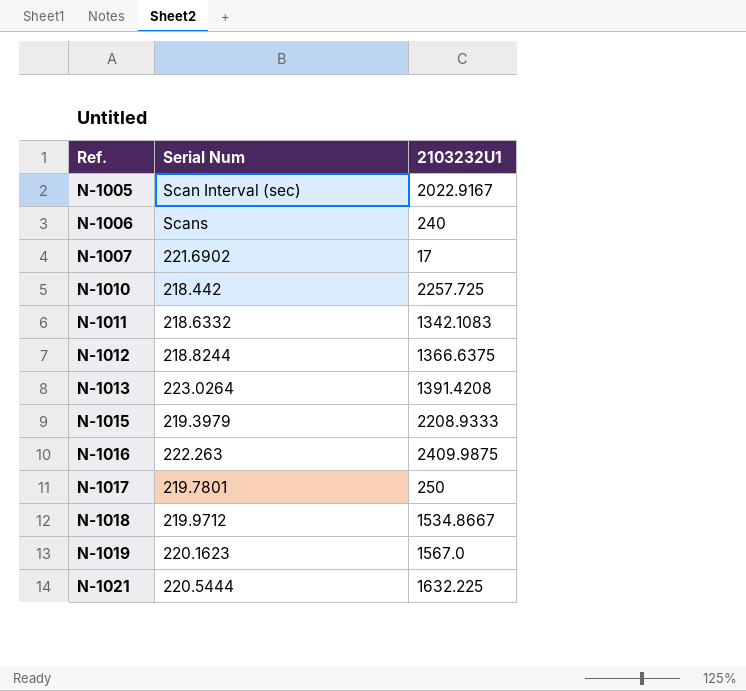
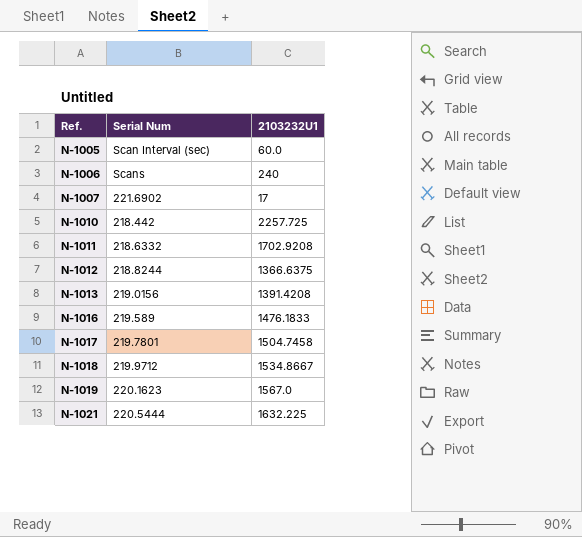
row N-1015: 219.3979 | 2208.9333 -> none
N-1005 | 2103232U1: 2022.9167 -> 60.0
N-1011 | 2103232U1: 1342.1083 -> 1702.9208
N-1013 | Serial Num: 223.0264 -> 219.0156
N-1016 | Serial Num: 222.263 -> 219.589
N-1016 | 2103232U1: 2409.9875 -> 1476.1833
N-1017 | 2103232U1: 250 -> 1504.7458

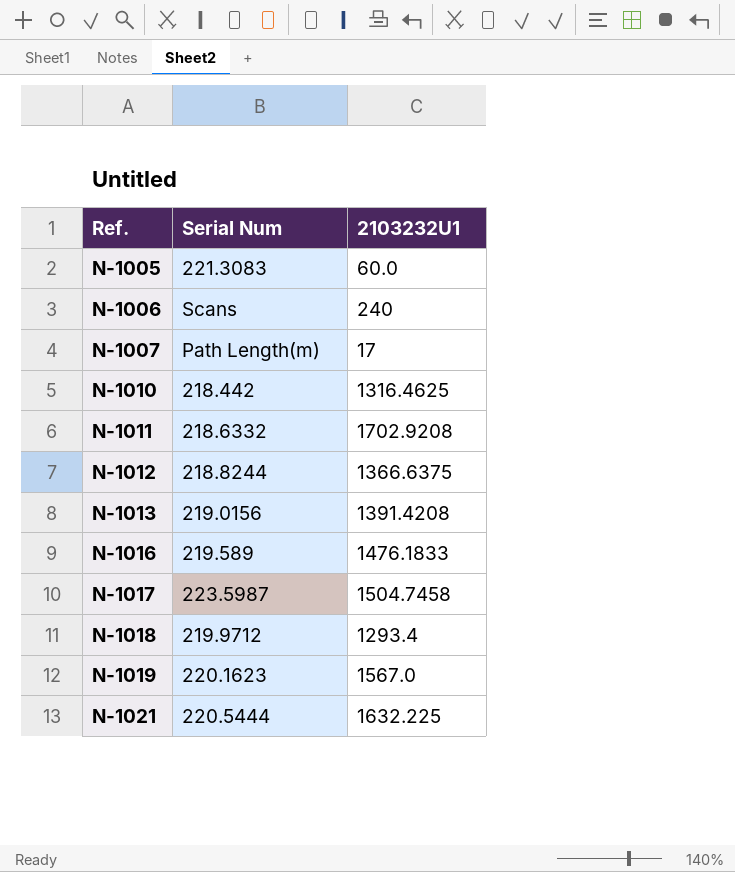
N-1005 | Serial Num: Scan Interval (sec) -> 221.3083
N-1007 | Serial Num: 221.6902 -> Path Length(m)
N-1010 | 2103232U1: 2257.725 -> 1316.4625
N-1017 | Serial Num: 219.7801 -> 223.5987
N-1018 | 2103232U1: 1534.8667 -> 1293.4

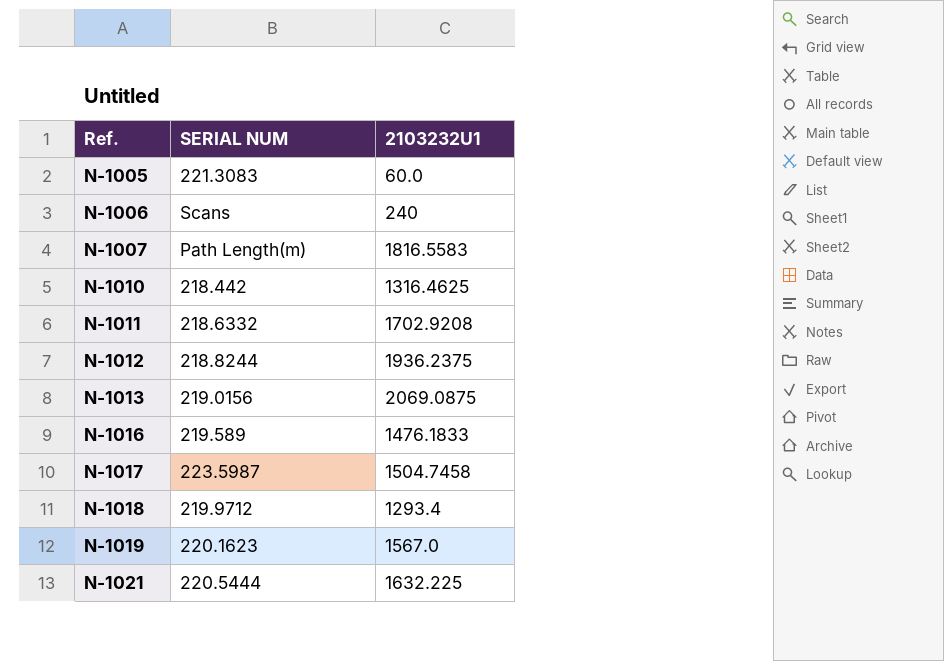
column name: Serial Num -> SERIAL NUM
N-1007 | 2103232U1: 17 -> 1816.5583
N-1012 | 2103232U1: 1366.6375 -> 1936.2375
N-1013 | 2103232U1: 1391.4208 -> 2069.0875

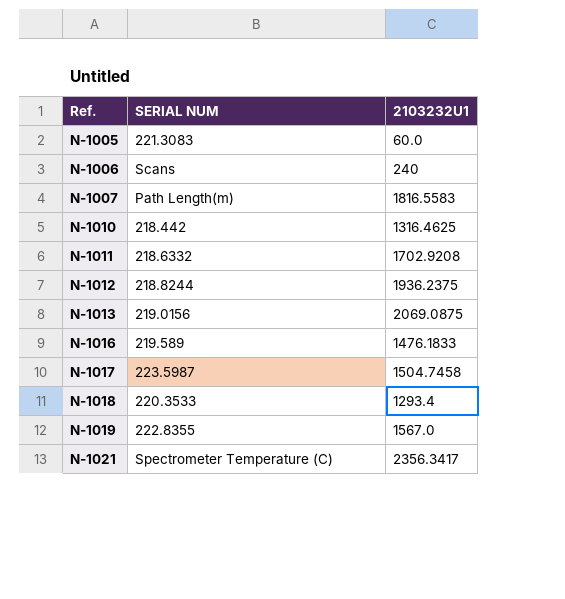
N-1018 | SERIAL NUM: 219.9712 -> 220.3533
N-1019 | SERIAL NUM: 220.1623 -> 222.8355
N-1021 | SERIAL NUM: 220.5444 -> Spectrometer Temperature (C)
N-1021 | 2103232U1: 1632.225 -> 2356.3417

